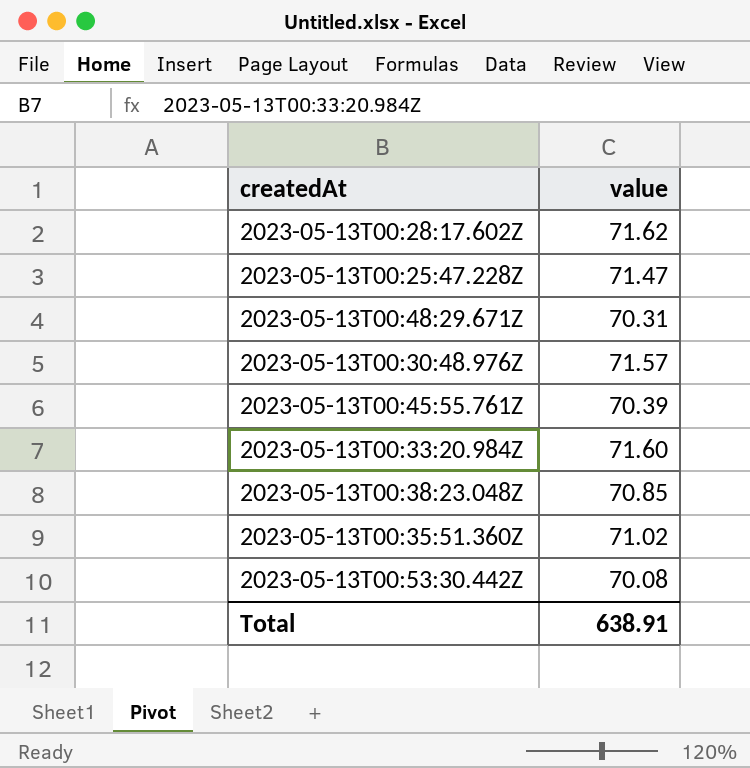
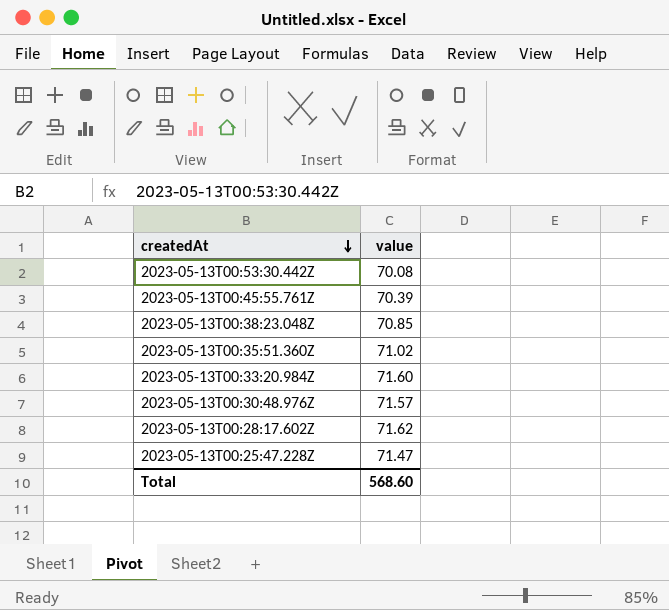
row order: none -> createdAt descending
row 2023-05-13T00:48:29.671Z: 70.31 -> none
Total | value: 638.91 -> 568.60

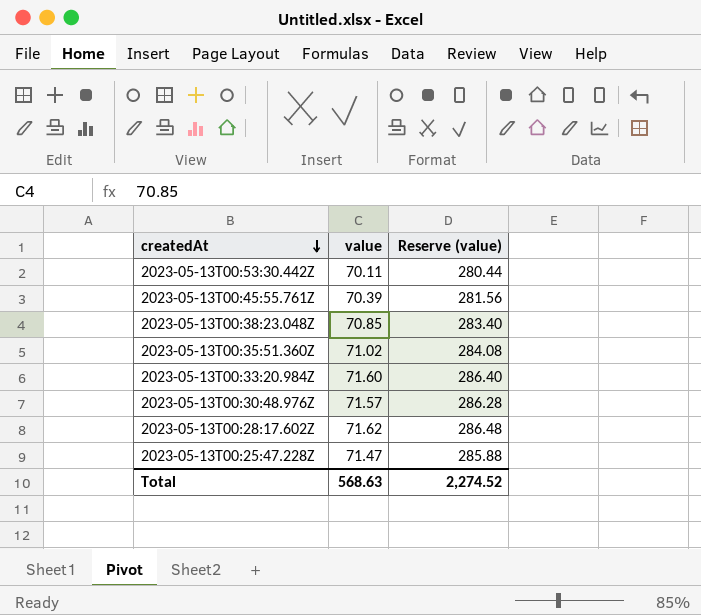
column Reserve (value) | formula: none -> [value] * 4
2023-05-13T00:53:30.442Z | value: 70.08 -> 70.11
Total | value: 568.60 -> 568.63

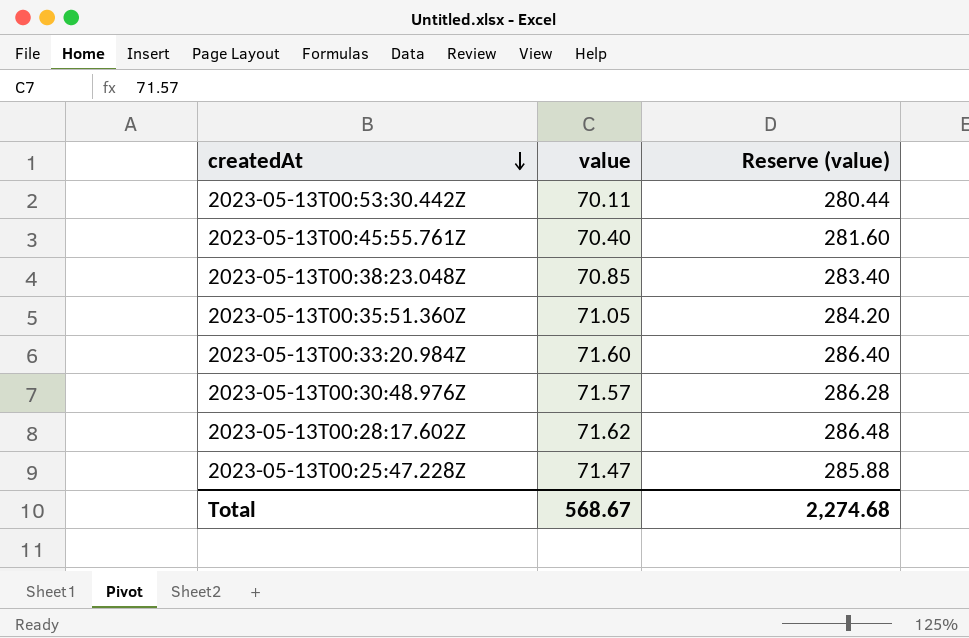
2023-05-13T00:45:55.761Z | value: 70.39 -> 70.40
2023-05-13T00:45:55.761Z | Reserve (value): 281.56 -> 281.60
2023-05-13T00:35:51.360Z | value: 71.02 -> 71.05
2023-05-13T00:35:51.360Z | Reserve (value): 284.08 -> 284.20
Total | value: 568.63 -> 568.67
Total | Reserve (value): 2,274.52 -> 2,274.68

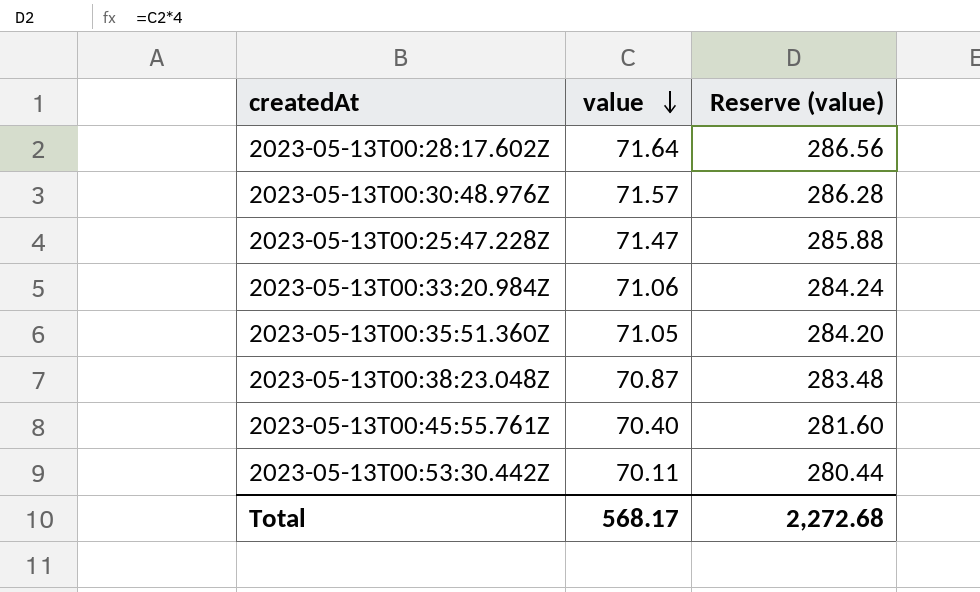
row order: createdAt descending -> value descending
2023-05-13T00:28:17.602Z | value: 71.62 -> 71.64
2023-05-13T00:28:17.602Z | Reserve (value): 286.48 -> 286.56
2023-05-13T00:33:20.984Z | value: 71.60 -> 71.06
2023-05-13T00:33:20.984Z | Reserve (value): 286.40 -> 284.24
2023-05-13T00:38:23.048Z | value: 70.85 -> 70.87
2023-05-13T00:38:23.048Z | Reserve (value): 283.40 -> 283.48
Total | value: 568.67 -> 568.17
Total | Reserve (value): 2,274.68 -> 2,272.68

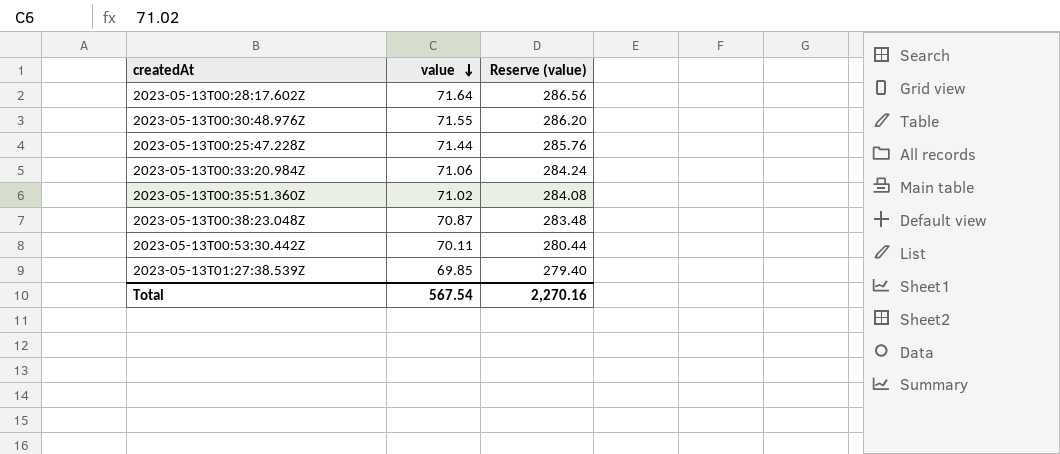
row 2023-05-13T00:45:55.761Z: 70.40 | 281.60 -> none
2023-05-13T00:30:48.976Z | value: 71.57 -> 71.55
2023-05-13T00:30:48.976Z | Reserve (value): 286.28 -> 286.20
2023-05-13T00:25:47.228Z | value: 71.47 -> 71.44
2023-05-13T00:25:47.228Z | Reserve (value): 285.88 -> 285.76
2023-05-13T00:35:51.360Z | value: 71.05 -> 71.02
2023-05-13T00:35:51.360Z | Reserve (value): 284.20 -> 284.08
row 2023-05-13T01:27:38.539Z: none -> 69.85 | 279.40
Total | value: 568.17 -> 567.54
Total | Reserve (value): 2,272.68 -> 2,270.16

